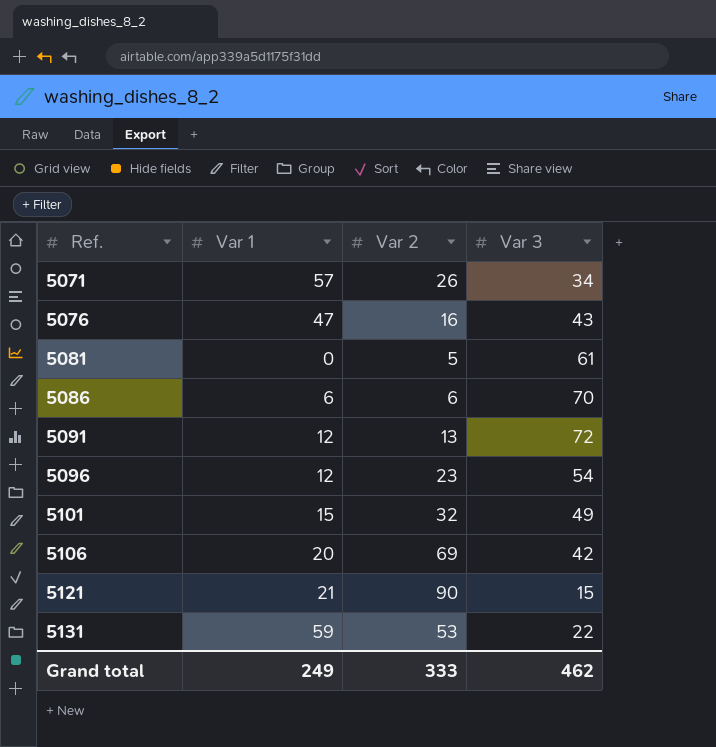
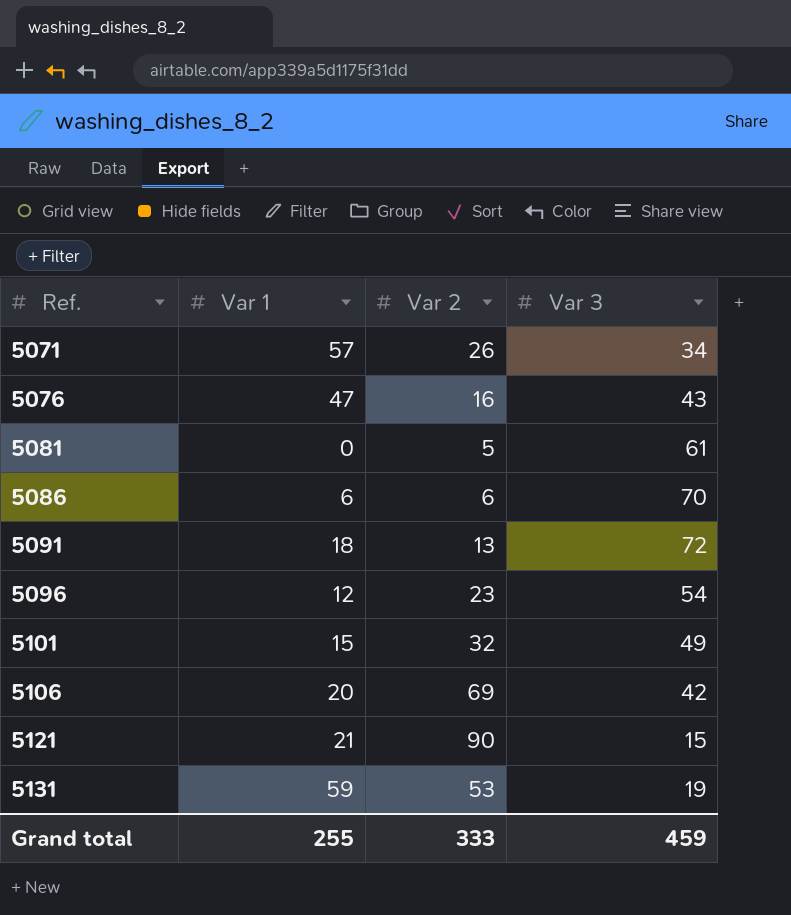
5091 | Var 1: 12 -> 18
5131 | Var 3: 22 -> 19
Grand total | Var 1: 249 -> 255
Grand total | Var 3: 462 -> 459

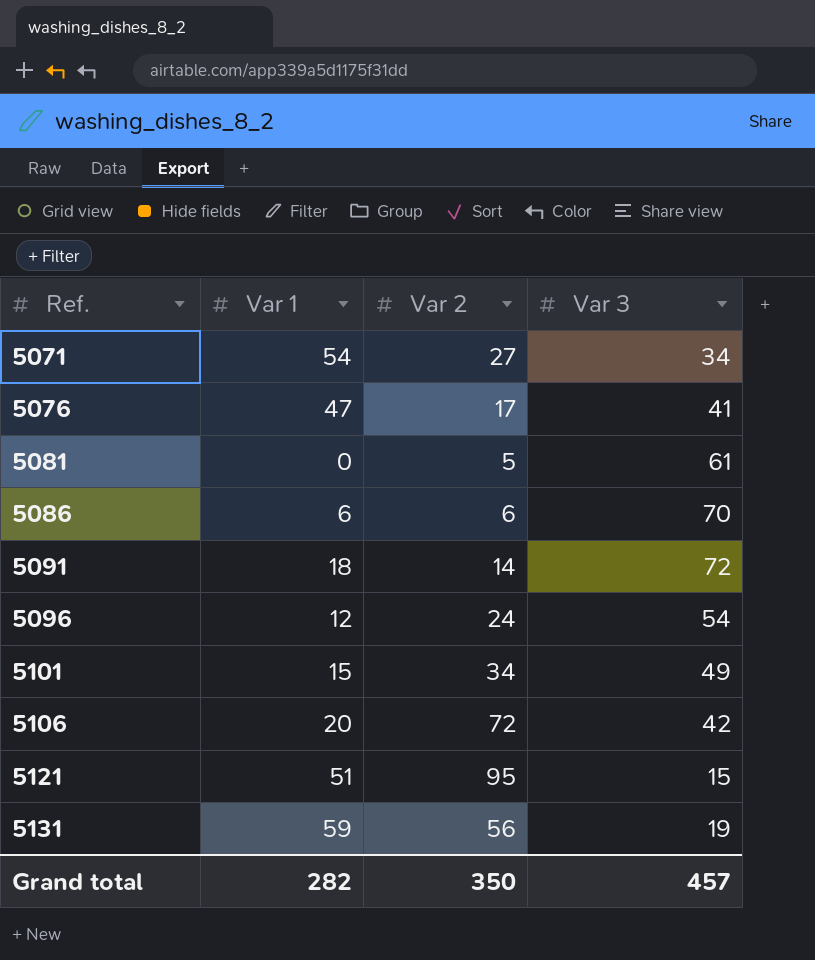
5071 | Var 1: 57 -> 54
5071 | Var 2: 26 -> 27
5076 | Var 2: 16 -> 17
5076 | Var 3: 43 -> 41
5091 | Var 2: 13 -> 14
5096 | Var 2: 23 -> 24
5101 | Var 2: 32 -> 34
5106 | Var 2: 69 -> 72
5121 | Var 1: 21 -> 51
5121 | Var 2: 90 -> 95
5131 | Var 2: 53 -> 56
Grand total | Var 1: 255 -> 282
Grand total | Var 2: 333 -> 350
Grand total | Var 3: 459 -> 457

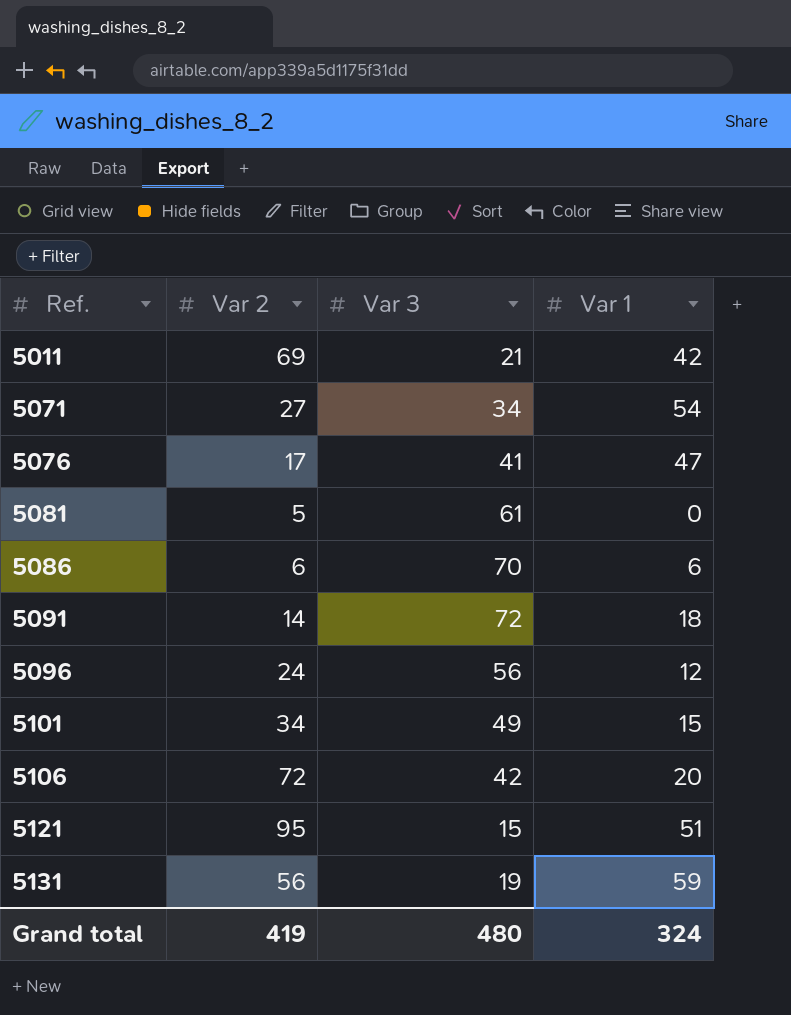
column Var 1 | position: 2 -> 4
row 5011: none -> 69 | 21 | 42
5096 | Var 3: 54 -> 56
Grand total | Var 2: 350 -> 419
Grand total | Var 3: 457 -> 480
Grand total | Var 1: 282 -> 324

